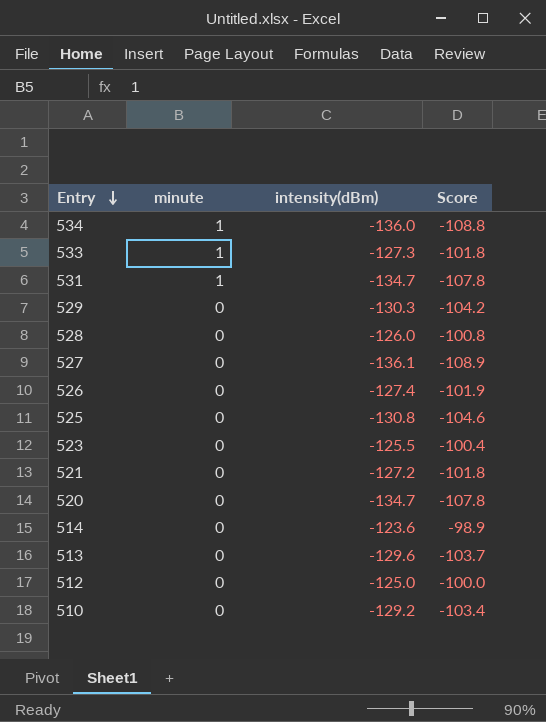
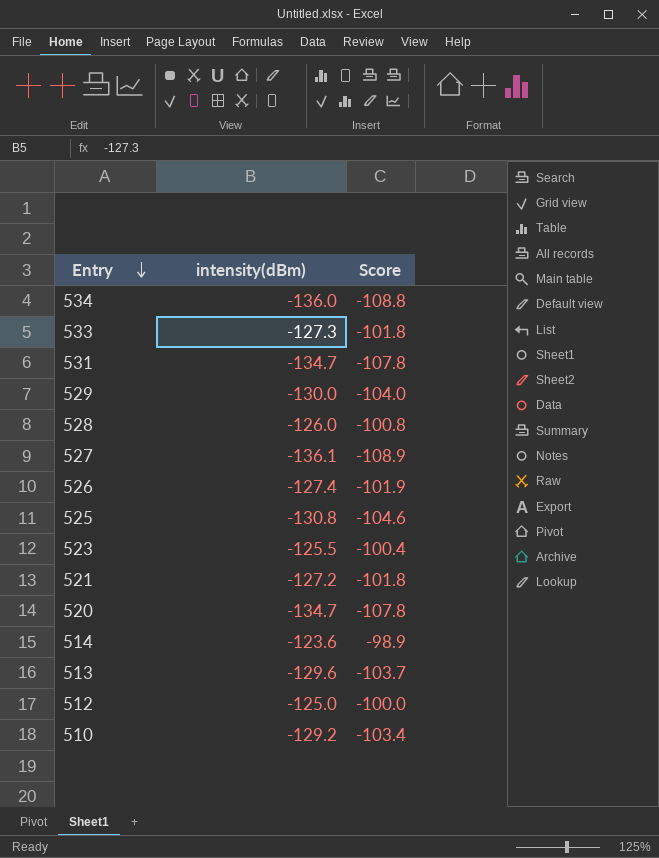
column minute | position: 2 -> none
529 | intensity(dBm): -130.3 -> -130.0
529 | Score: -104.2 -> -104.0

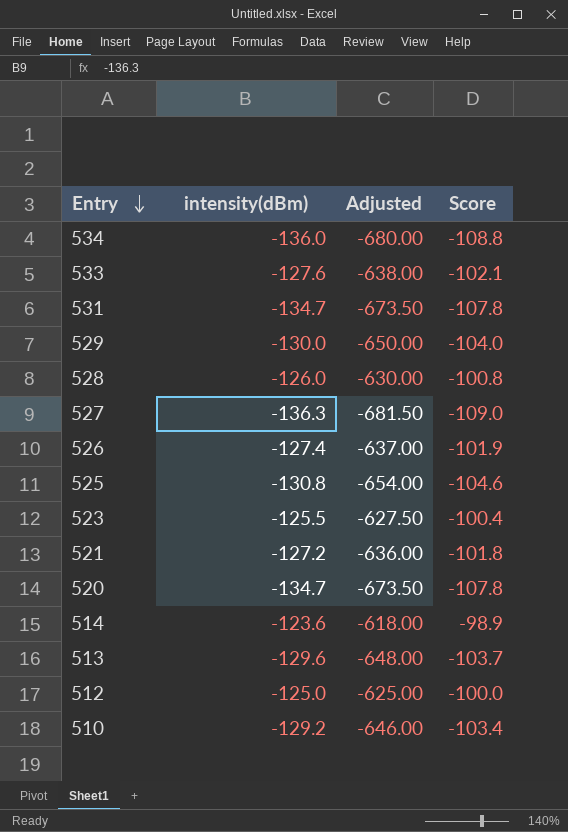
column Adjusted | formula: none -> [intensity(dBm)] * 5
533 | intensity(dBm): -127.3 -> -127.6
533 | Score: -101.8 -> -102.1
527 | intensity(dBm): -136.1 -> -136.3
527 | Score: -108.9 -> -109.0

